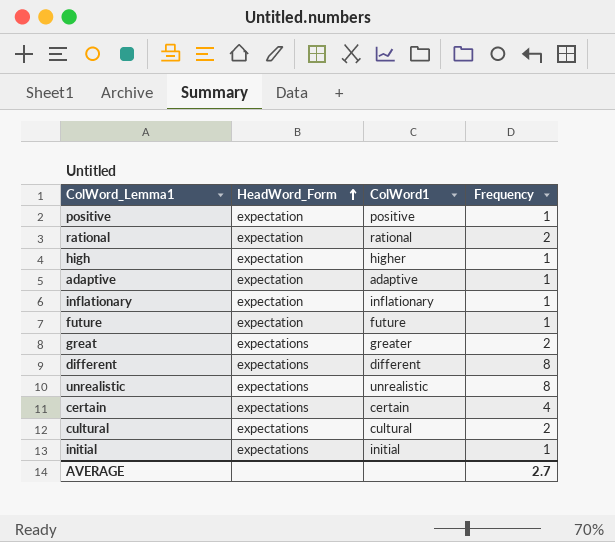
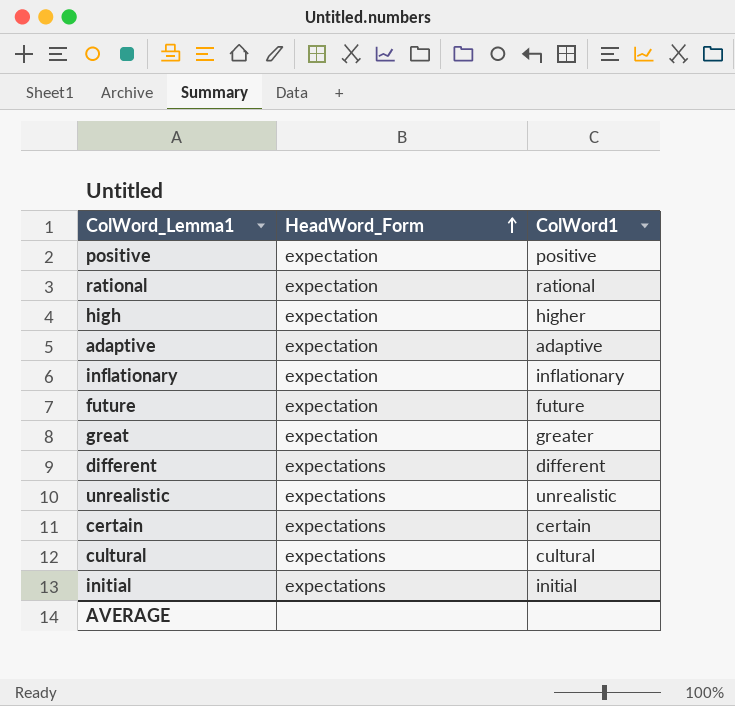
column Frequency | position: 4 -> none
great | HeadWord_Form: expectations -> expectation

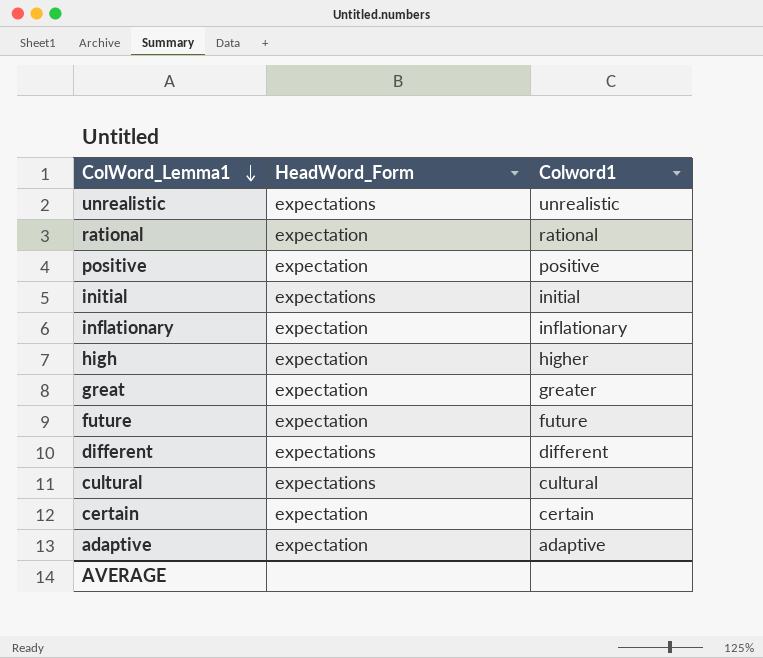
row order: HeadWord_Form ascending -> ColWord_Lemma1 descending
column name: ColWord1 -> Colword1
certain | HeadWord_Form: expectations -> expectation

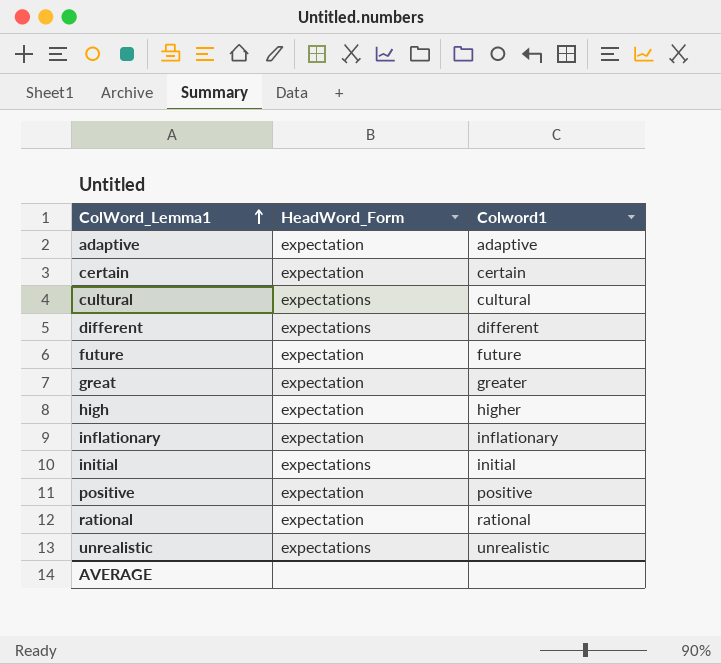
row order: ColWord_Lemma1 descending -> ColWord_Lemma1 ascending

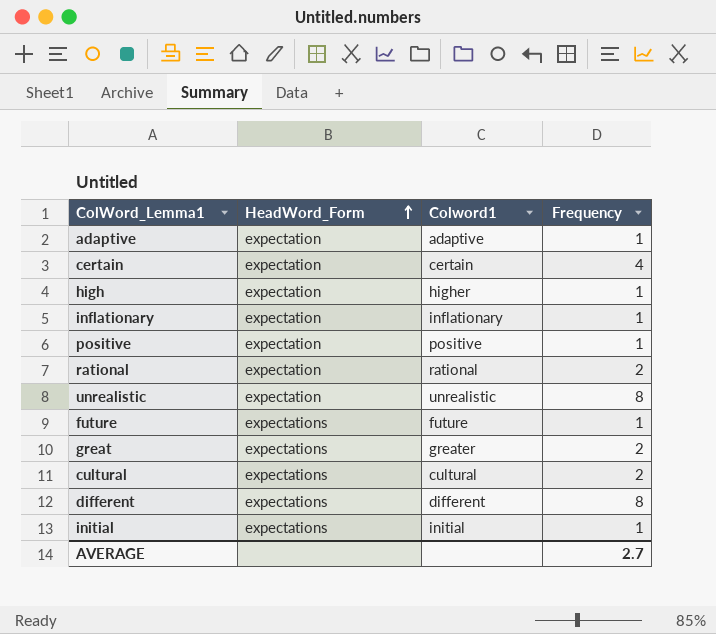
row order: ColWord_Lemma1 ascending -> HeadWord_Form ascending
column Frequency | position: none -> 4
unrealistic | HeadWord_Form: expectations -> expectation
future | HeadWord_Form: expectation -> expectations
great | HeadWord_Form: expectation -> expectations

